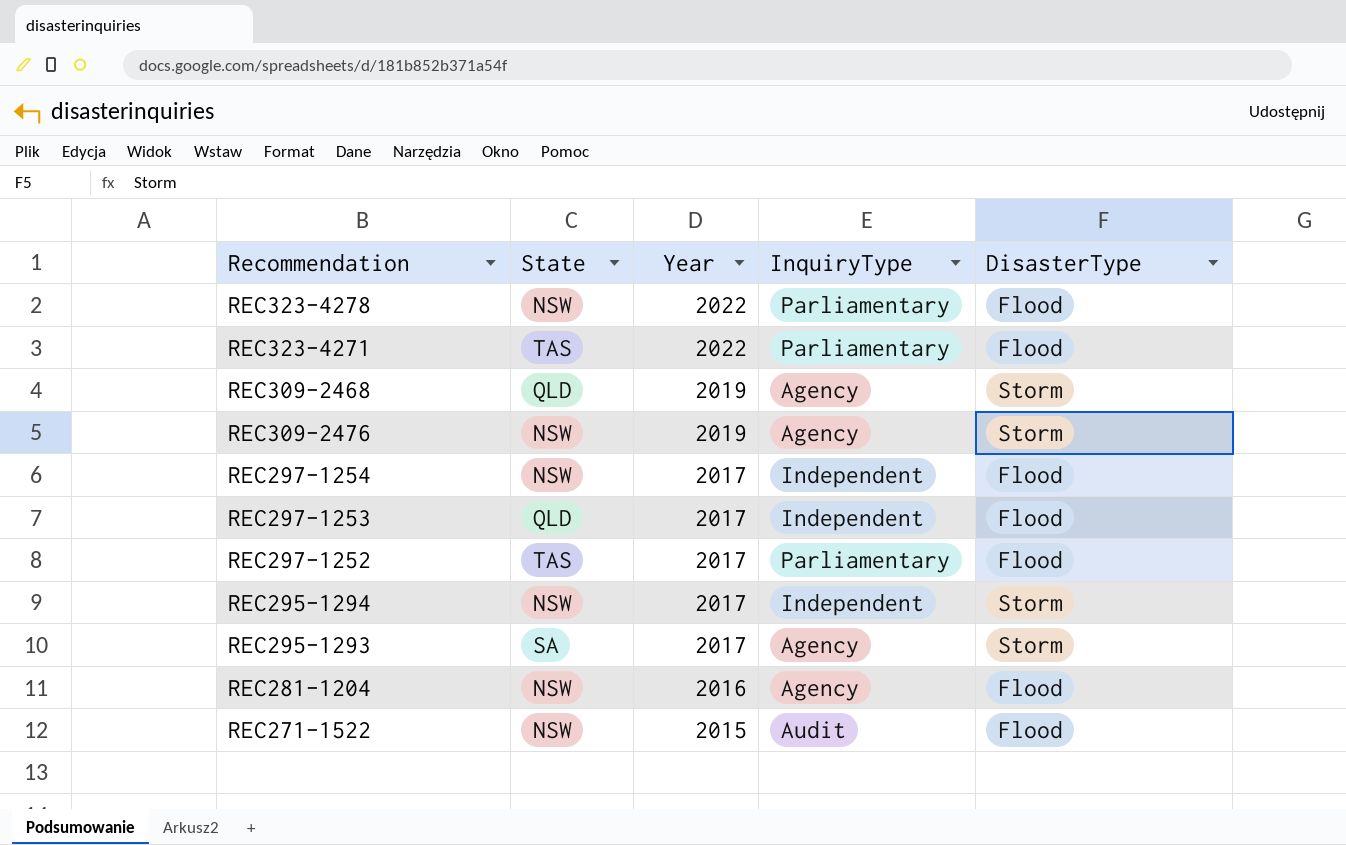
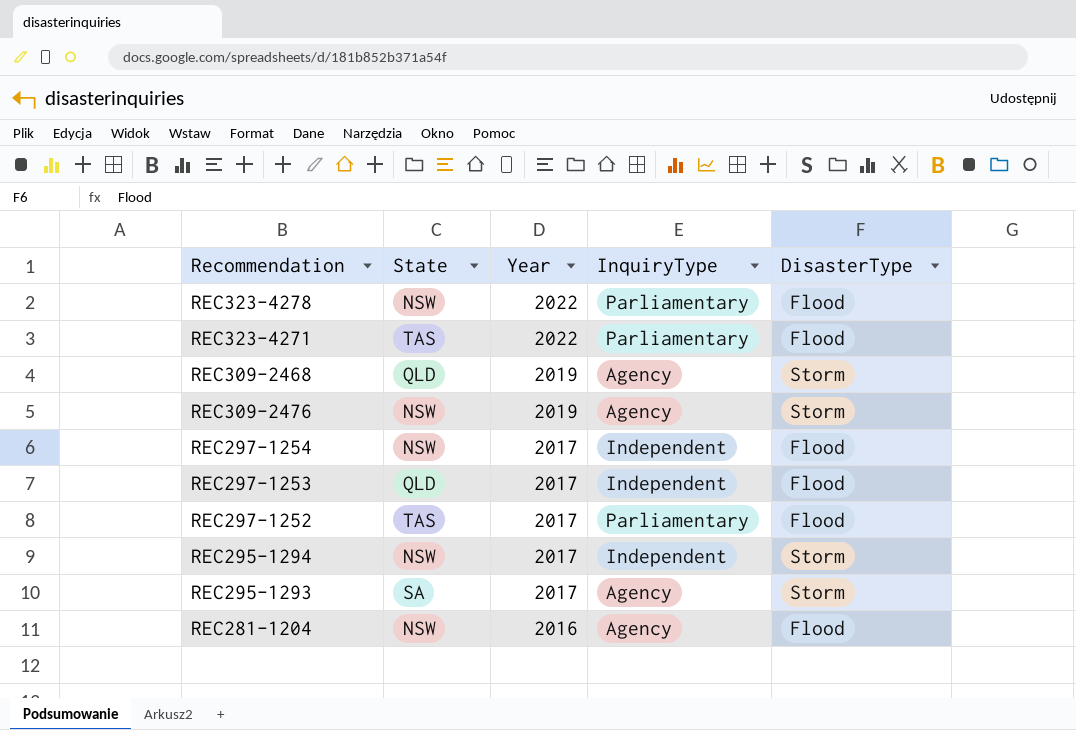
row REC271-1522: NSW | 2015 | Audit | Flood -> none

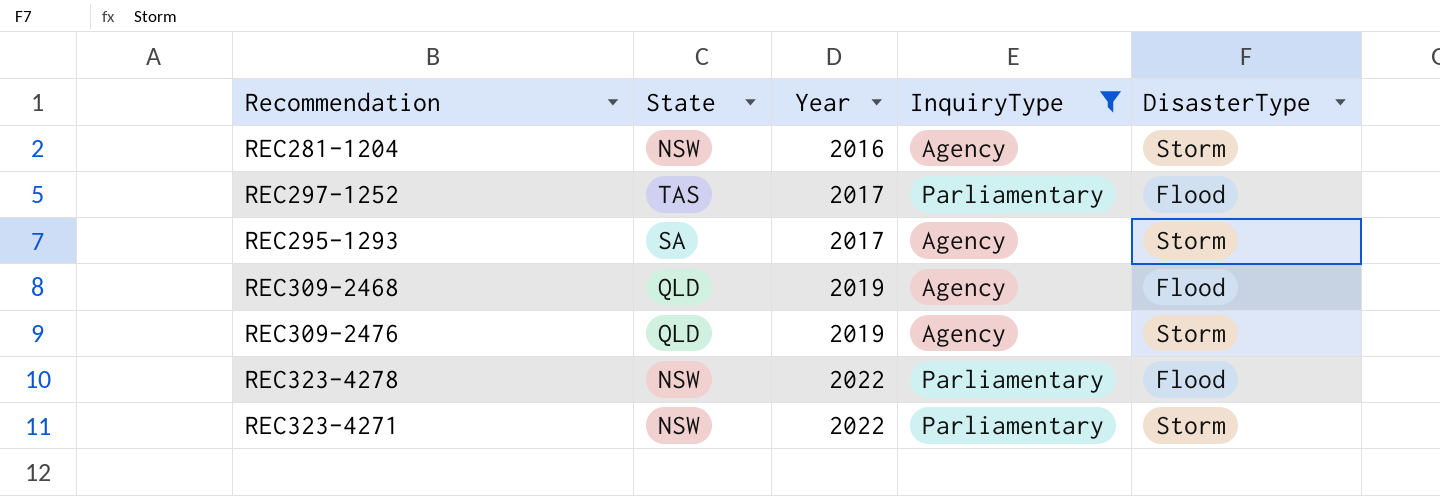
filter: none -> InquiryType != Independent
row order: Year descending -> Year ascending
REC281-1204 | DisasterType: Flood -> Storm
REC309-2468 | DisasterType: Storm -> Flood
REC309-2476 | State: NSW -> QLD
REC323-4271 | State: TAS -> NSW
REC323-4271 | DisasterType: Flood -> Storm

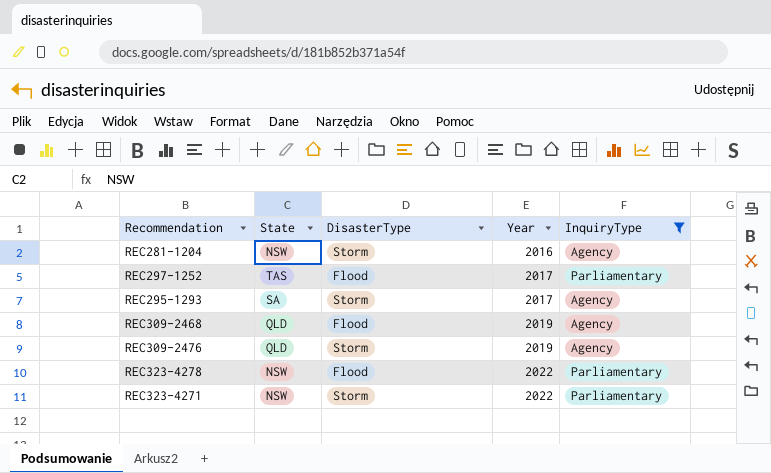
column DisasterType | position: 5 -> 3

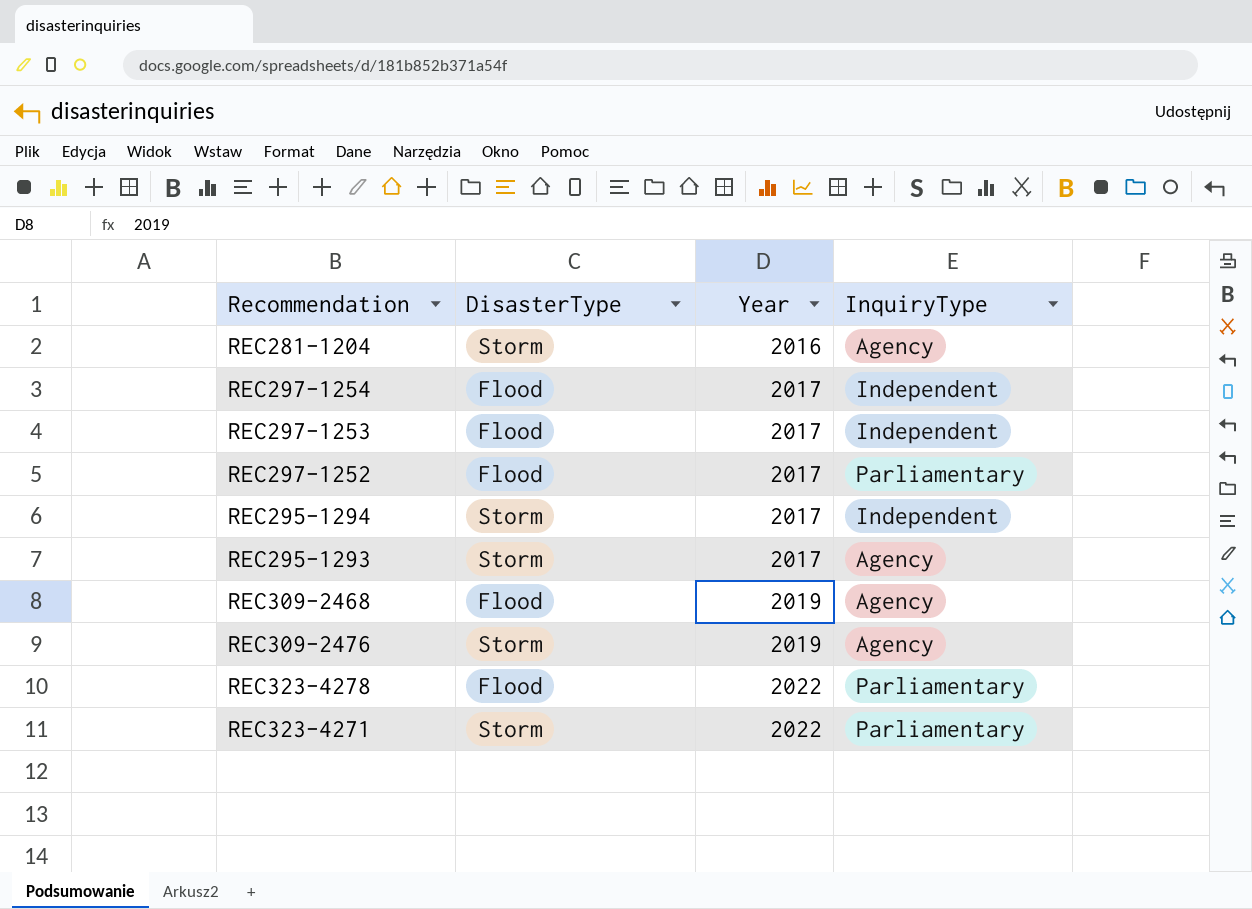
filter: InquiryType != Independent -> none
column State | position: 2 -> none

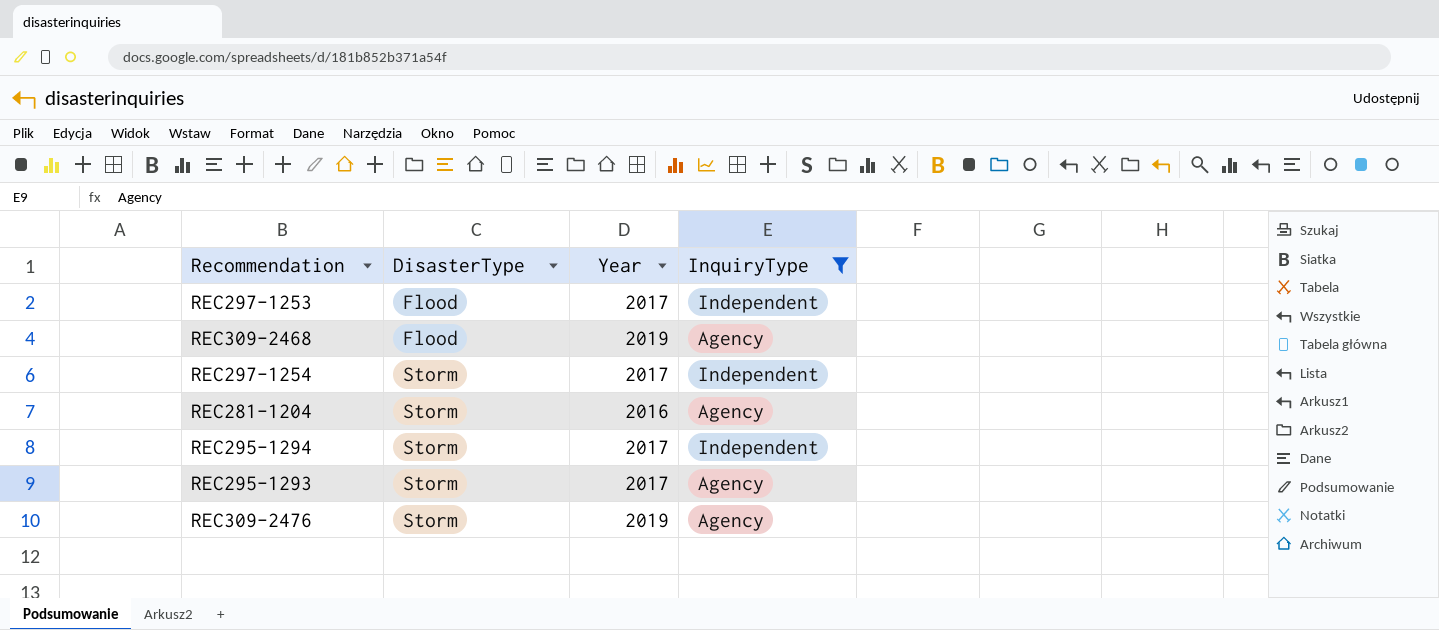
filter: none -> InquiryType != Parliamentary
row order: Year ascending -> DisasterType ascending
REC297-1254 | DisasterType: Flood -> Storm

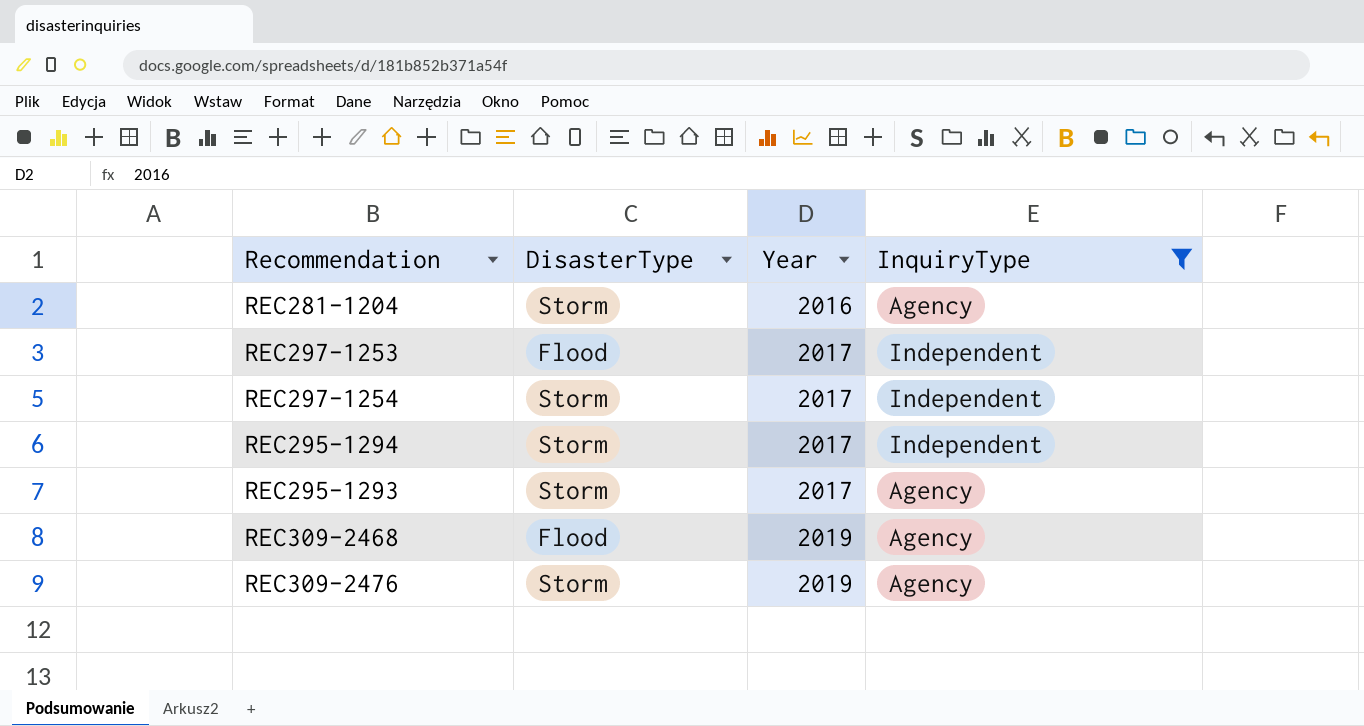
row order: DisasterType ascending -> Year ascending

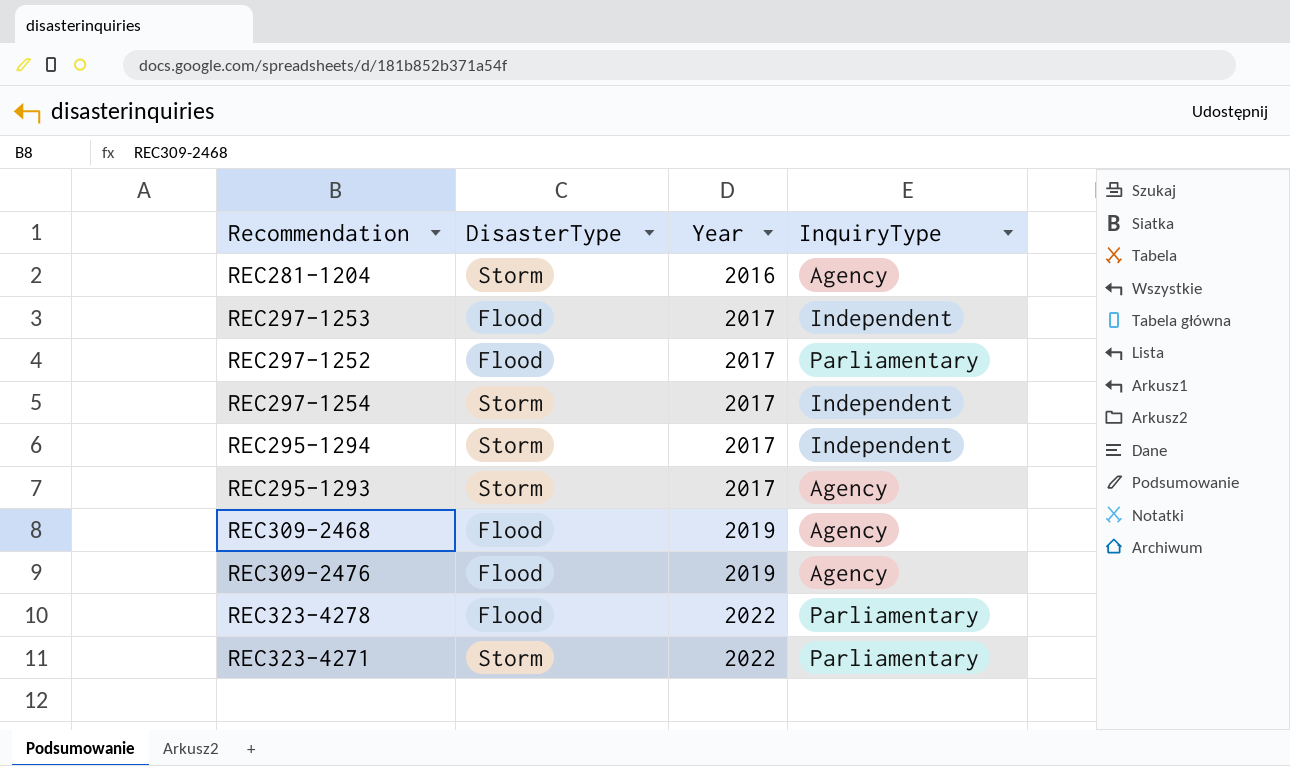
filter: InquiryType != Parliamentary -> none
REC309-2476 | DisasterType: Storm -> Flood

